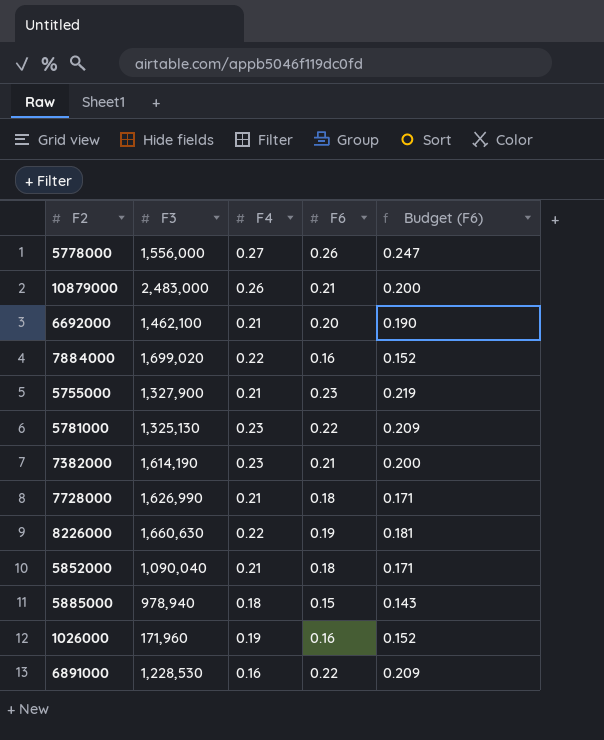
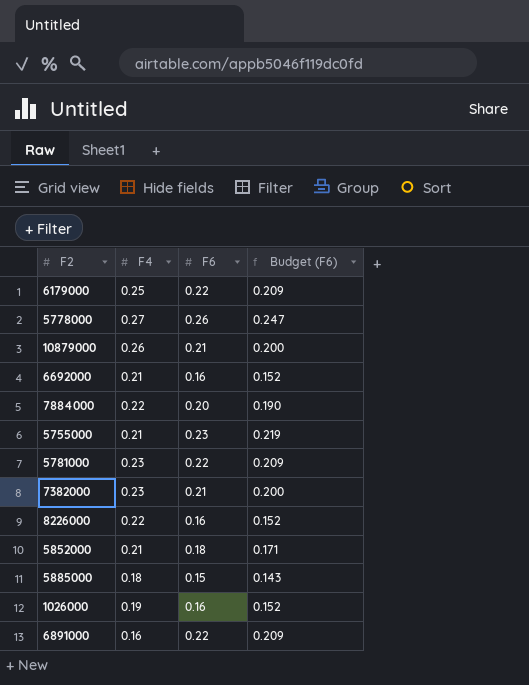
column F3 | position: 2 -> none
row 7728000: 1,626,990 | 0.21 | 0.18 | 0.171 -> none
row 6179000: none -> 0.25 | 0.22 | 0.209
6692000 | F6: 0.20 -> 0.16
6692000 | Budget (F6): 0.190 -> 0.152
7884000 | F6: 0.16 -> 0.20
7884000 | Budget (F6): 0.152 -> 0.190
8226000 | F6: 0.19 -> 0.16
8226000 | Budget (F6): 0.181 -> 0.152

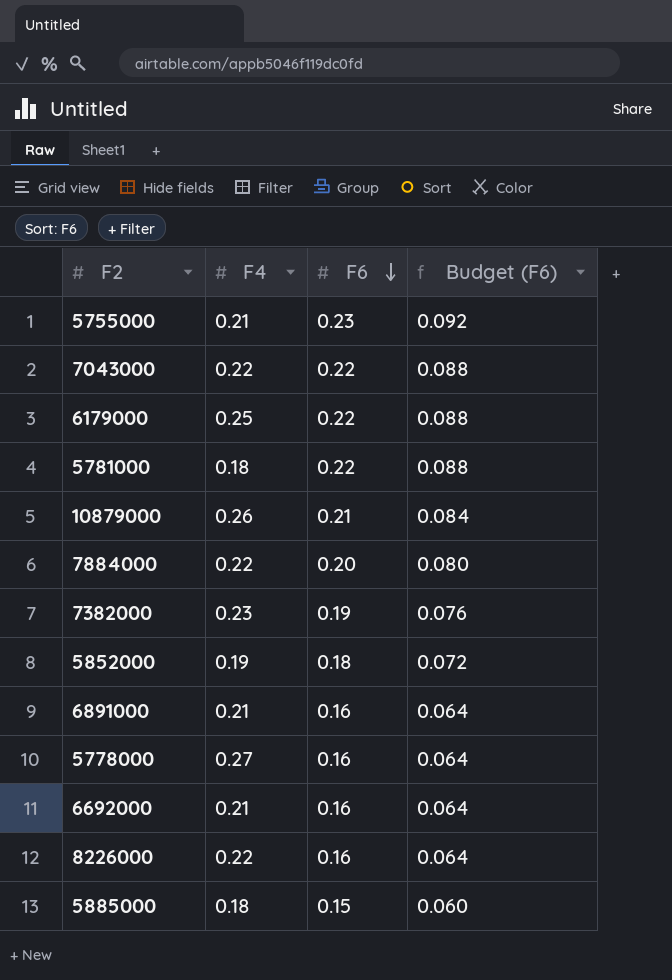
row order: none -> F6 descending
column Budget (F6) | formula: [F6] * 0.95 -> [F6] * 0.4
row 1026000: 0.19 | 0.16 | 0.152 -> none
row 7043000: none -> 0.22 | 0.22 | 0.088
5781000 | F4: 0.23 -> 0.18
7382000 | F6: 0.21 -> 0.19
5852000 | F4: 0.21 -> 0.19
6891000 | F4: 0.16 -> 0.21
6891000 | F6: 0.22 -> 0.16
5778000 | F6: 0.26 -> 0.16

